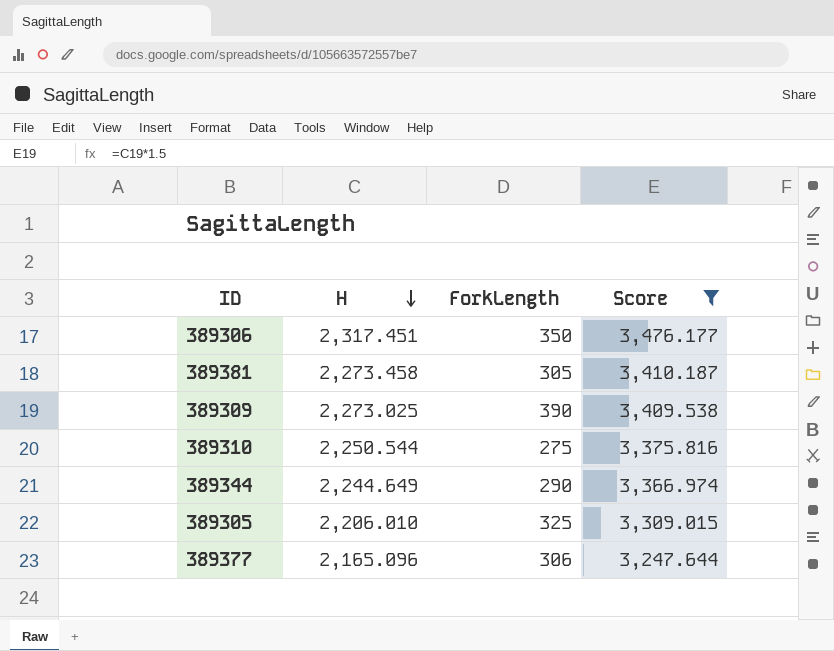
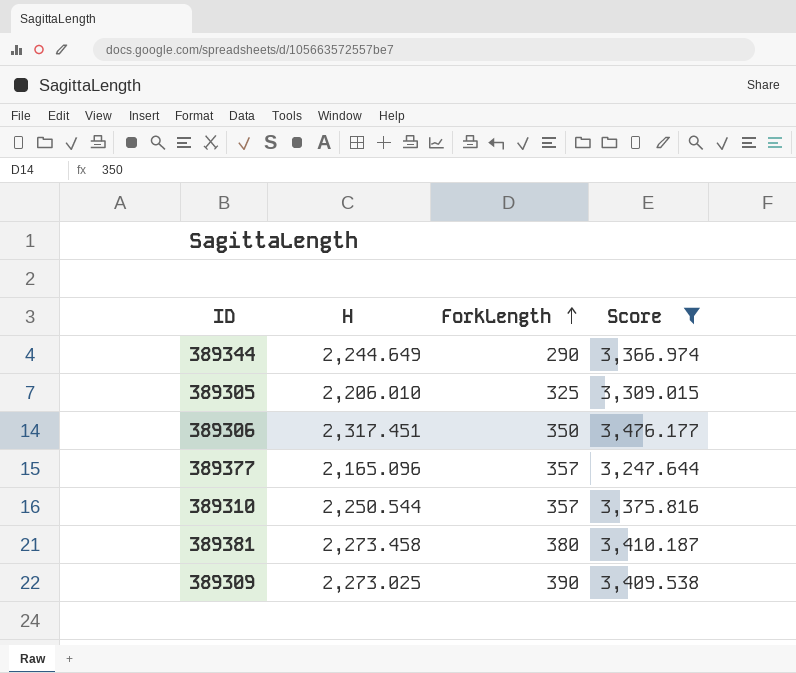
row order: H descending -> ForkLength ascending
389377 | ForkLength: 306 -> 357
389310 | ForkLength: 275 -> 357
389381 | ForkLength: 305 -> 380

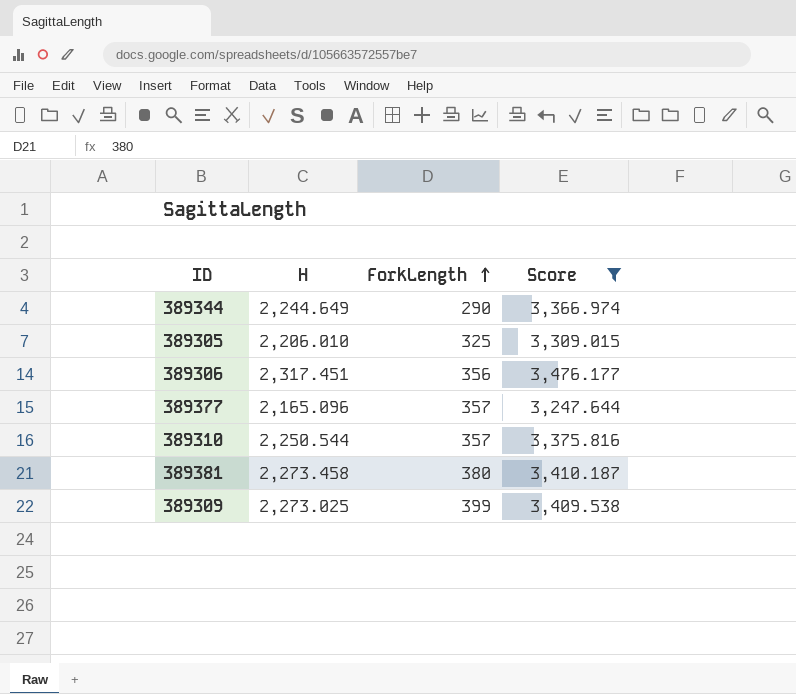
389306 | ForkLength: 350 -> 356
389309 | ForkLength: 390 -> 399

